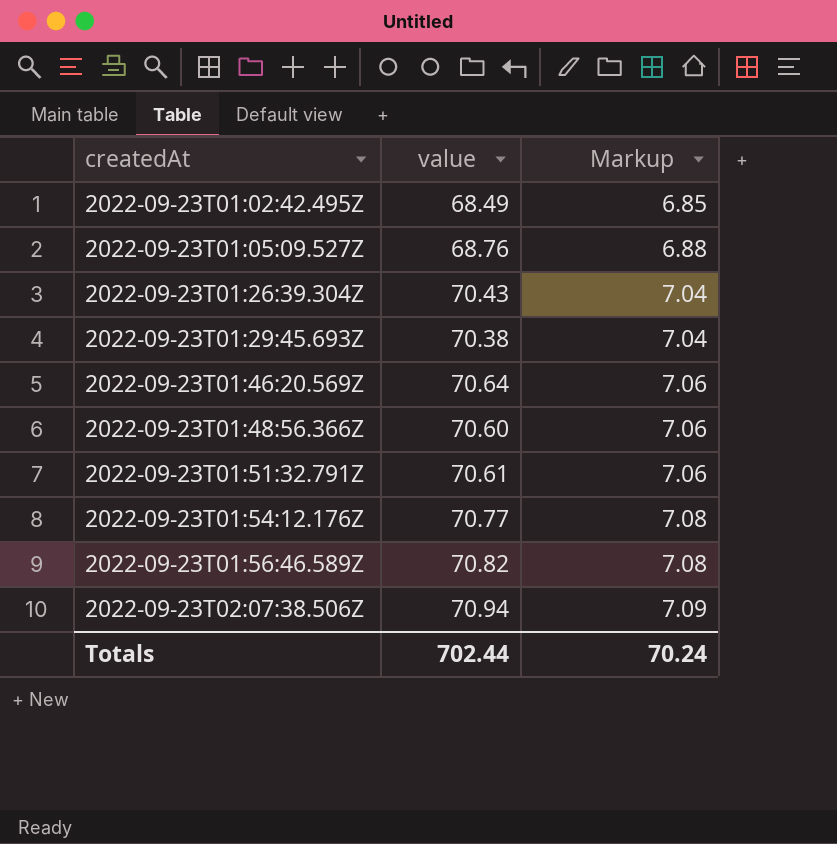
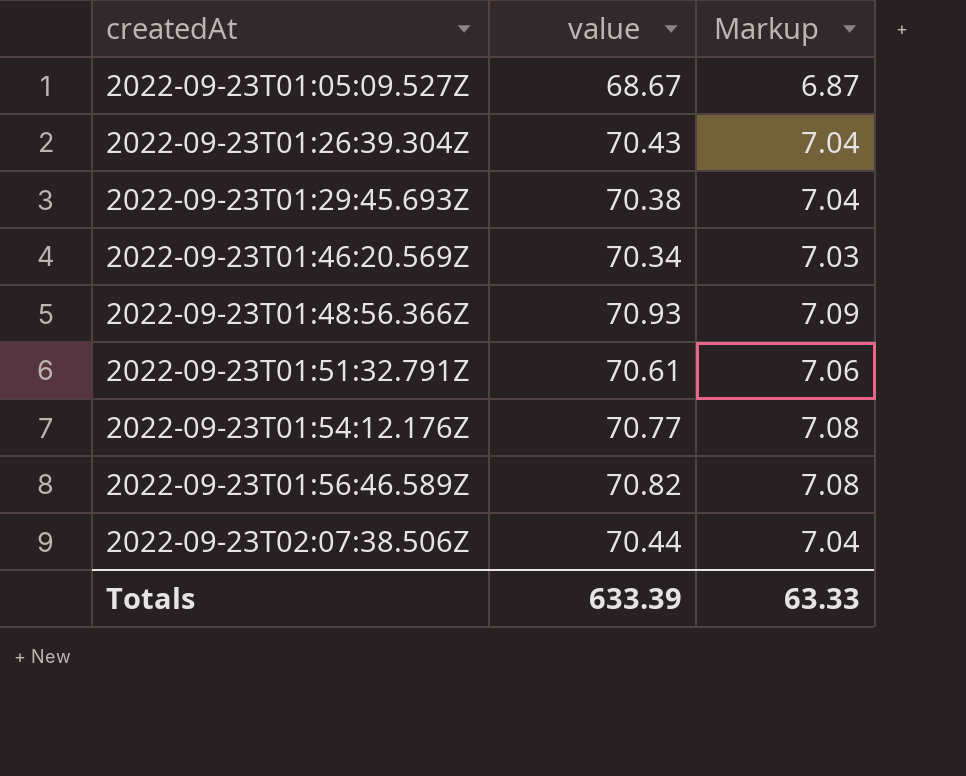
row 2022-09-23T01:02:42.495Z: 68.49 | 6.85 -> none
2022-09-23T01:05:09.527Z | value: 68.76 -> 68.67
2022-09-23T01:05:09.527Z | Markup: 6.88 -> 6.87
2022-09-23T01:46:20.569Z | value: 70.64 -> 70.34
2022-09-23T01:46:20.569Z | Markup: 7.06 -> 7.03
2022-09-23T01:48:56.366Z | value: 70.60 -> 70.93
2022-09-23T01:48:56.366Z | Markup: 7.06 -> 7.09
2022-09-23T02:07:38.506Z | value: 70.94 -> 70.44
2022-09-23T02:07:38.506Z | Markup: 7.09 -> 7.04
Totals | value: 702.44 -> 633.39
Totals | Markup: 70.24 -> 63.33

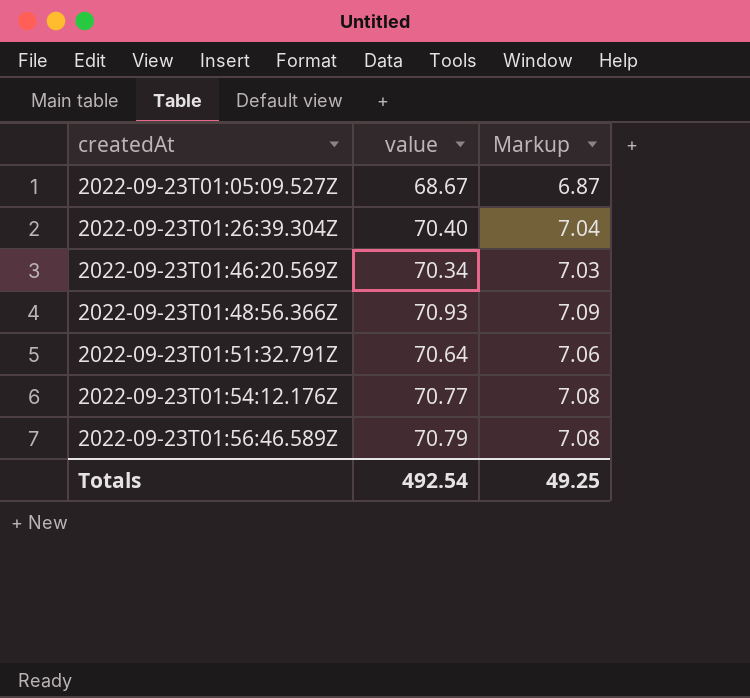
row 2022-09-23T01:29:45.693Z: 70.38 | 7.04 -> none
row 2022-09-23T02:07:38.506Z: 70.44 | 7.04 -> none
2022-09-23T01:26:39.304Z | value: 70.43 -> 70.40
2022-09-23T01:51:32.791Z | value: 70.61 -> 70.64
2022-09-23T01:56:46.589Z | value: 70.82 -> 70.79
Totals | value: 633.39 -> 492.54
Totals | Markup: 63.33 -> 49.25

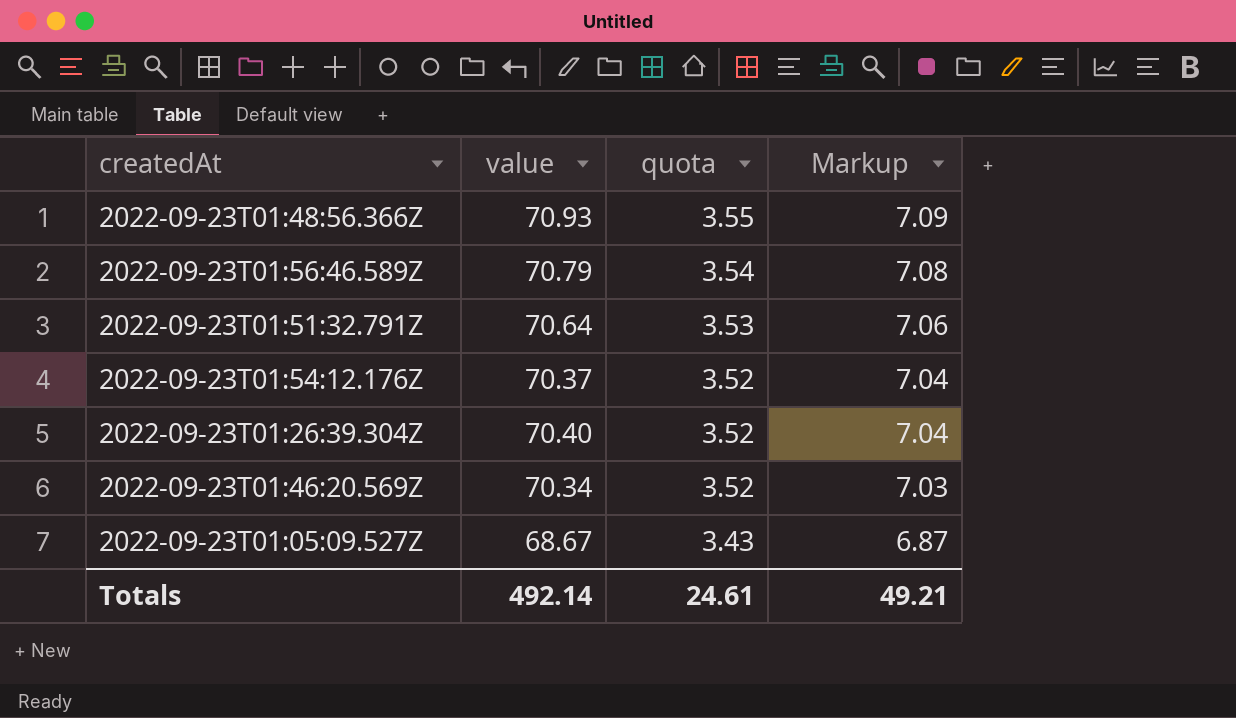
row order: createdAt ascending -> quota descending
column quota | formula: none -> [value] * 0.05
2022-09-23T01:54:12.176Z | value: 70.77 -> 70.37
2022-09-23T01:54:12.176Z | Markup: 7.08 -> 7.04
Totals | value: 492.54 -> 492.14
Totals | Markup: 49.25 -> 49.21

